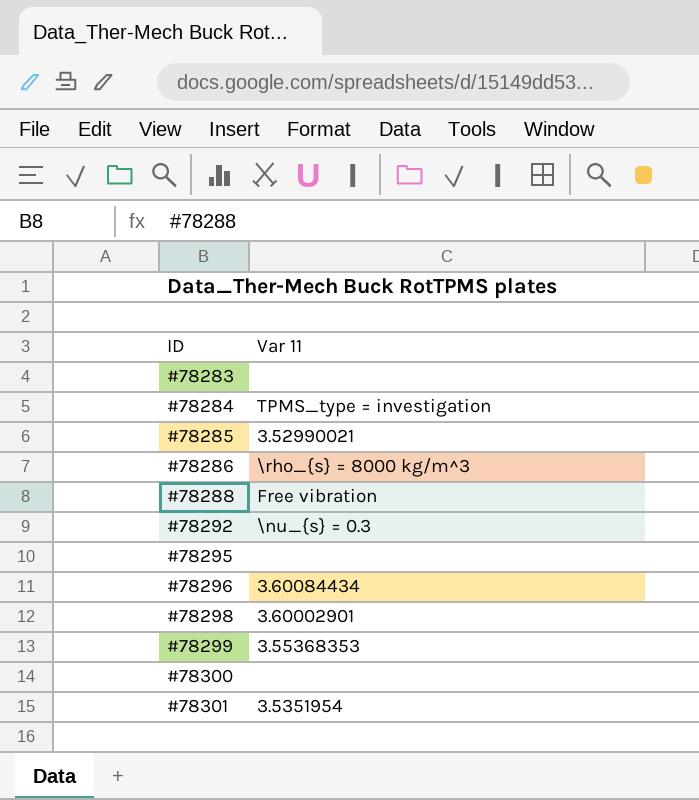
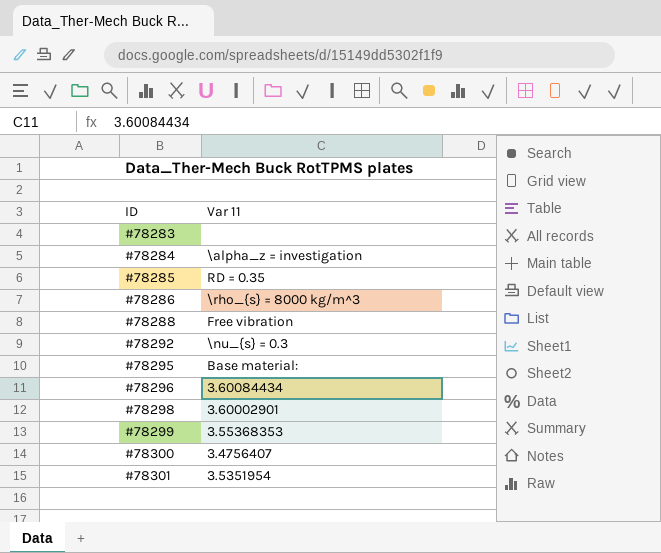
#78284 | Var 11: TPMS_type = investigation -> \alpha_z = investigation
#78285 | Var 11: 3.52990021 -> RD = 0.35
#78295 | Var 11: none -> Base material:
#78300 | Var 11: none -> 3.4756407

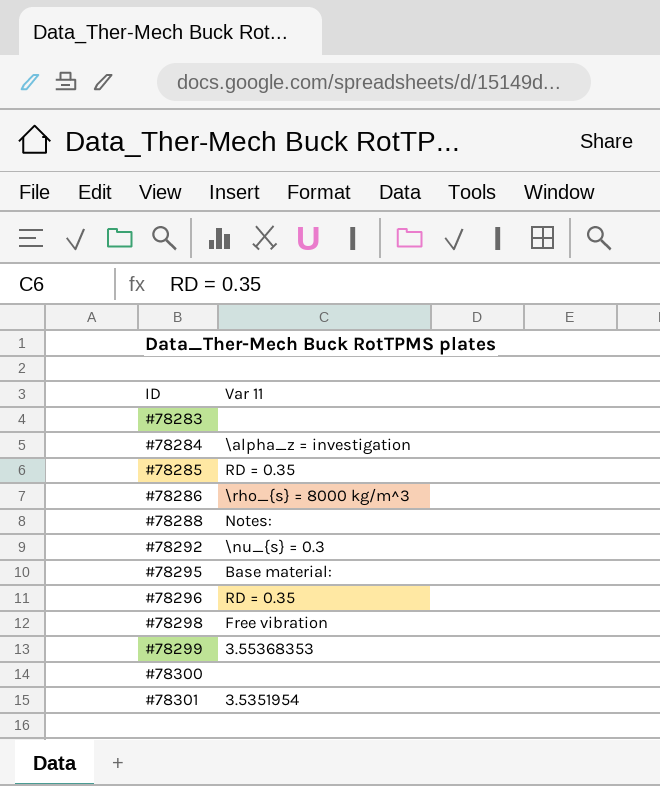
#78288 | Var 11: Free vibration -> Notes:
#78296 | Var 11: 3.60084434 -> RD = 0.35
#78298 | Var 11: 3.60002901 -> Free vibration
#78300 | Var 11: 3.4756407 -> none

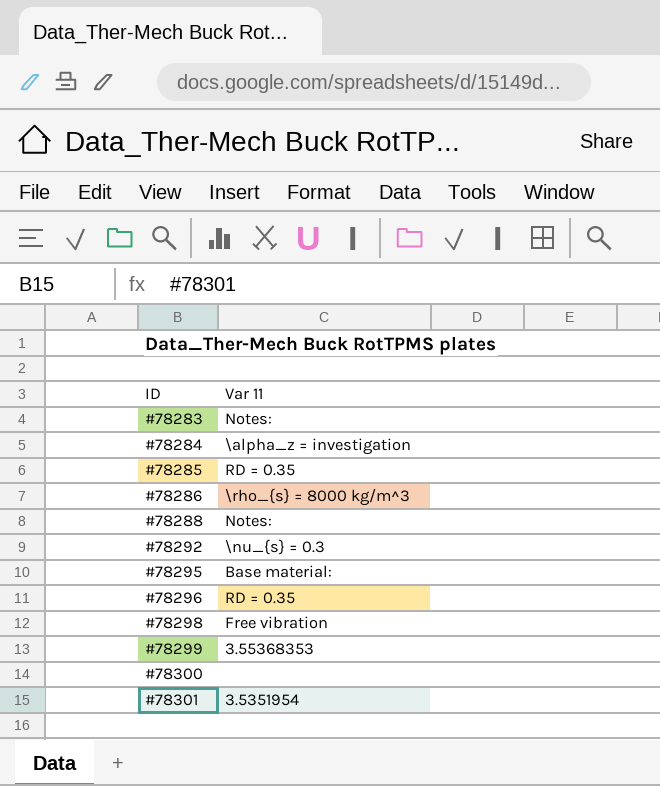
#78283 | Var 11: none -> Notes:

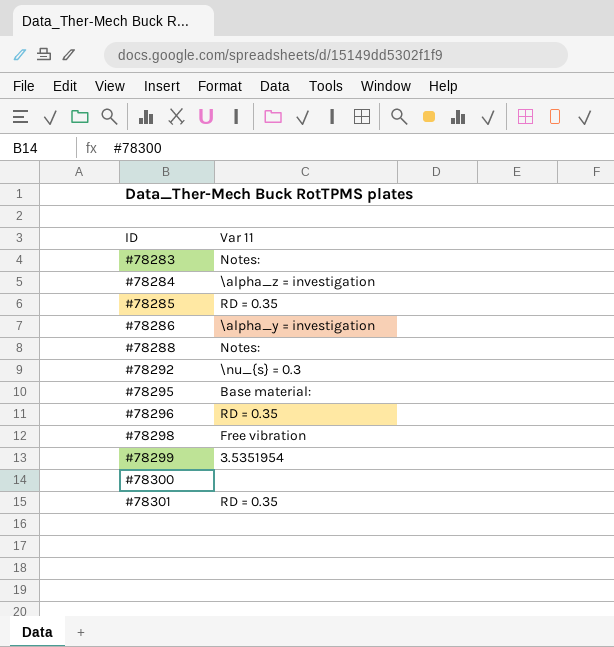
#78286 | Var 11: \rho_{s} = 8000 kg/m^3 -> \alpha_y = investigation
#78299 | Var 11: 3.55368353 -> 3.5351954
#78301 | Var 11: 3.5351954 -> RD = 0.35

